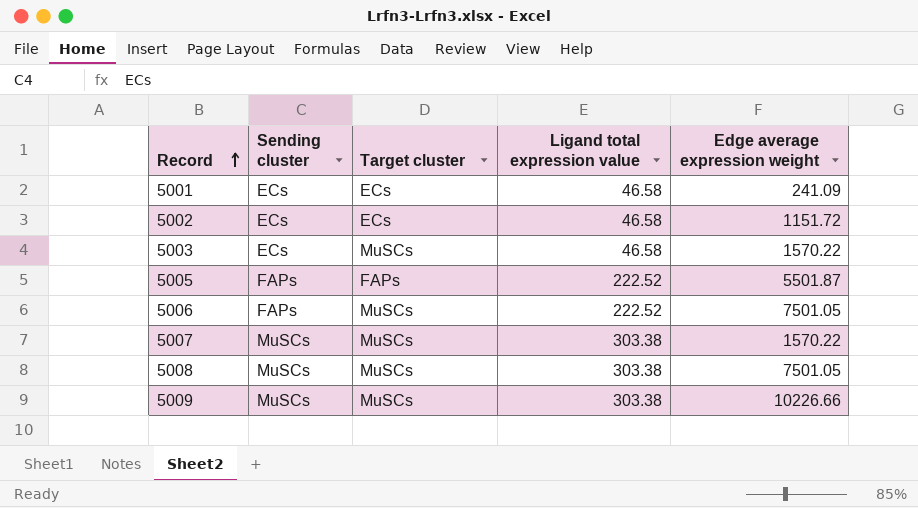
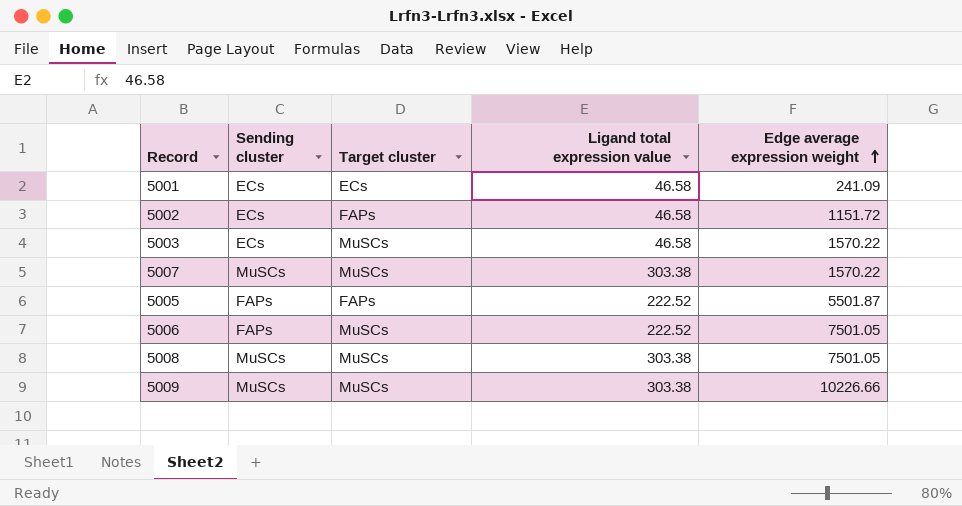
row order: Record ascending -> Edge average expression weight ascending
5002 | Target cluster: ECs -> FAPs

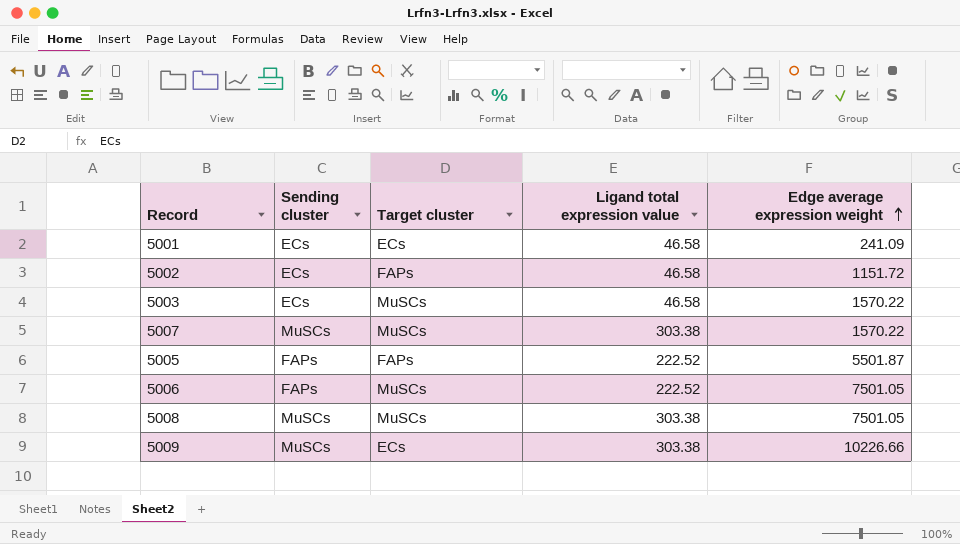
5009 | Target cluster: MuSCs -> ECs

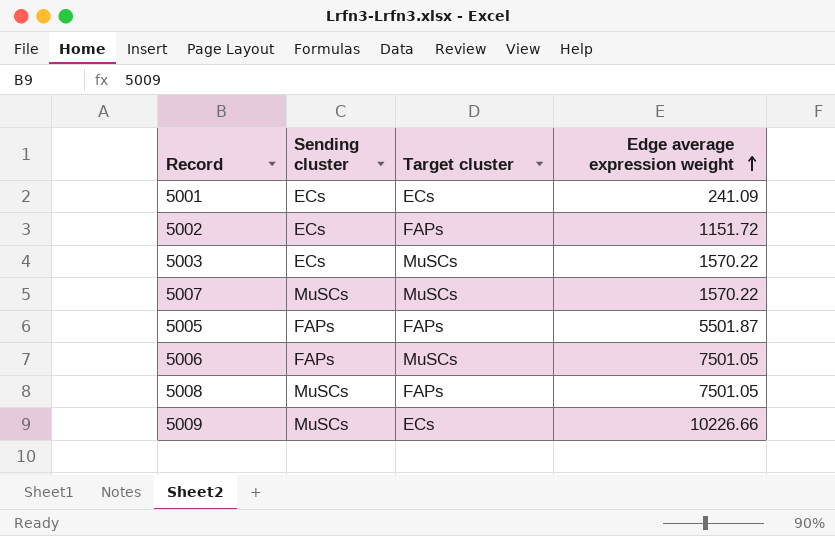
column Ligand total expression value | position: 4 -> none
5008 | Target cluster: MuSCs -> FAPs

